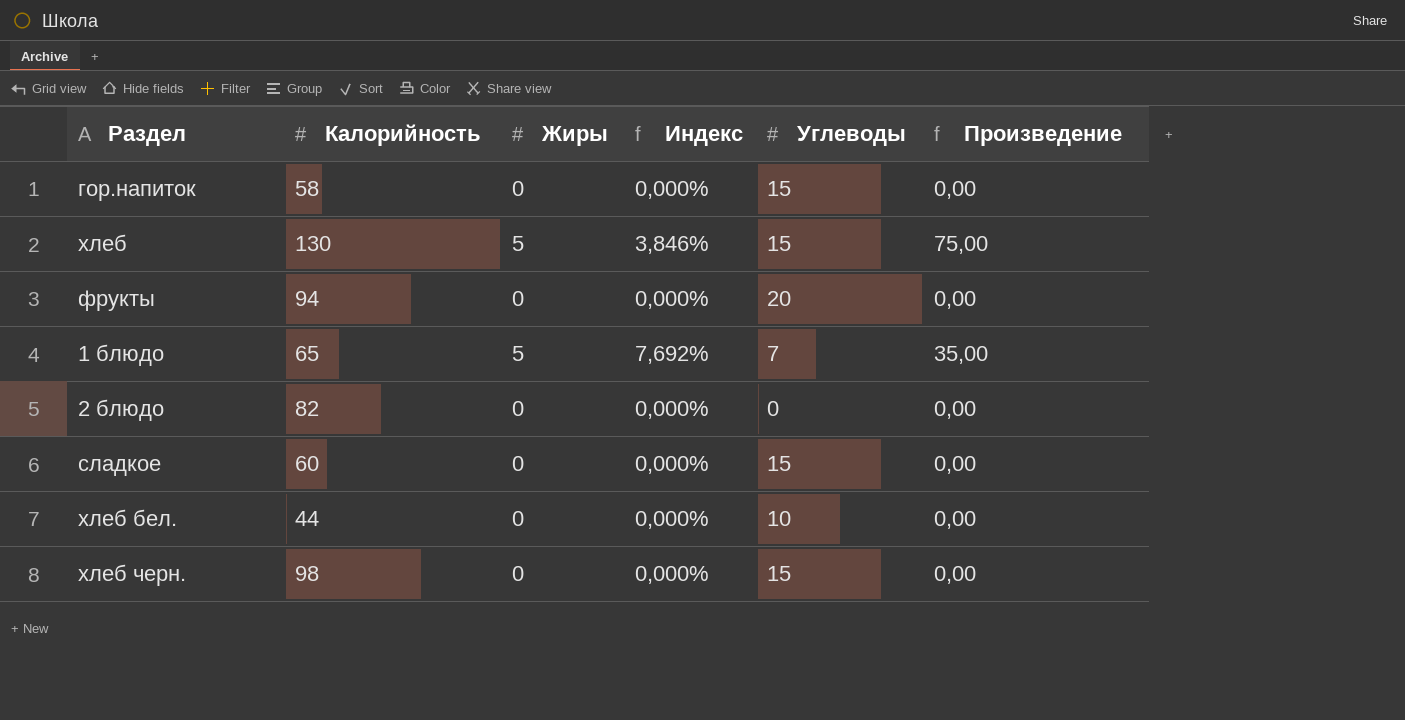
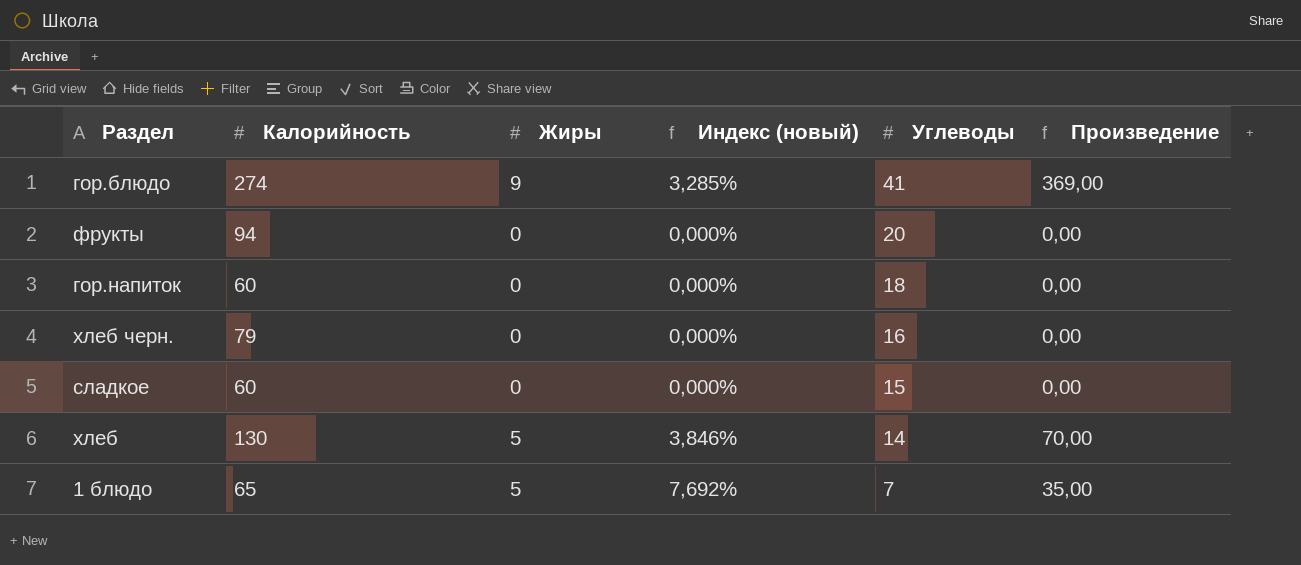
row order: none -> Углеводы descending
column name: Индекс -> Индекс (новый)
row 2 блюдо: 82 | 0 | 0,000% | 0 | 0,00 -> none
row хлеб бел.: 44 | 0 | 0,000% | 10 | 0,00 -> none
row гор.блюдо: none -> 274 | 9 | 3,285% | 41 | 369,00
гор.напиток | Калорийность: 58 -> 60
гор.напиток | Углеводы: 15 -> 18
хлеб черн. | Калорийность: 98 -> 79
хлеб черн. | Углеводы: 15 -> 16
хлеб | Углеводы: 15 -> 14
хлеб | Произведение: 75,00 -> 70,00

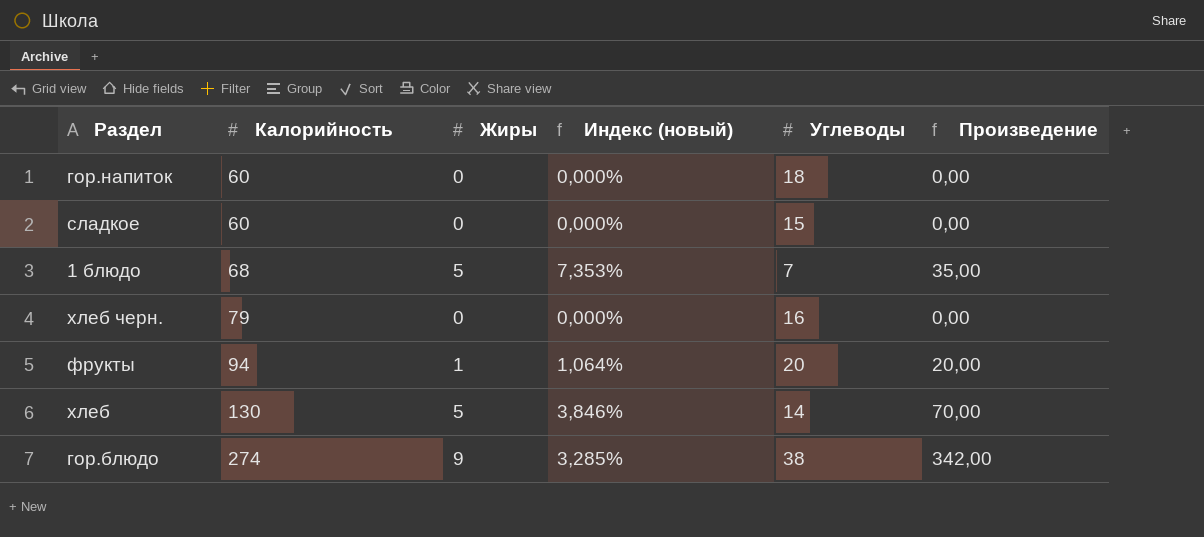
row order: Углеводы descending -> Калорийность ascending
1 блюдо | Калорийность: 65 -> 68
1 блюдо | Индекс (новый): 7,692% -> 7,353%
фрукты | Жиры: 0 -> 1
фрукты | Индекс (новый): 0,000% -> 1,064%
фрукты | Произведение: 0,00 -> 20,00
гор.блюдо | Углеводы: 41 -> 38
гор.блюдо | Произведение: 369,00 -> 342,00

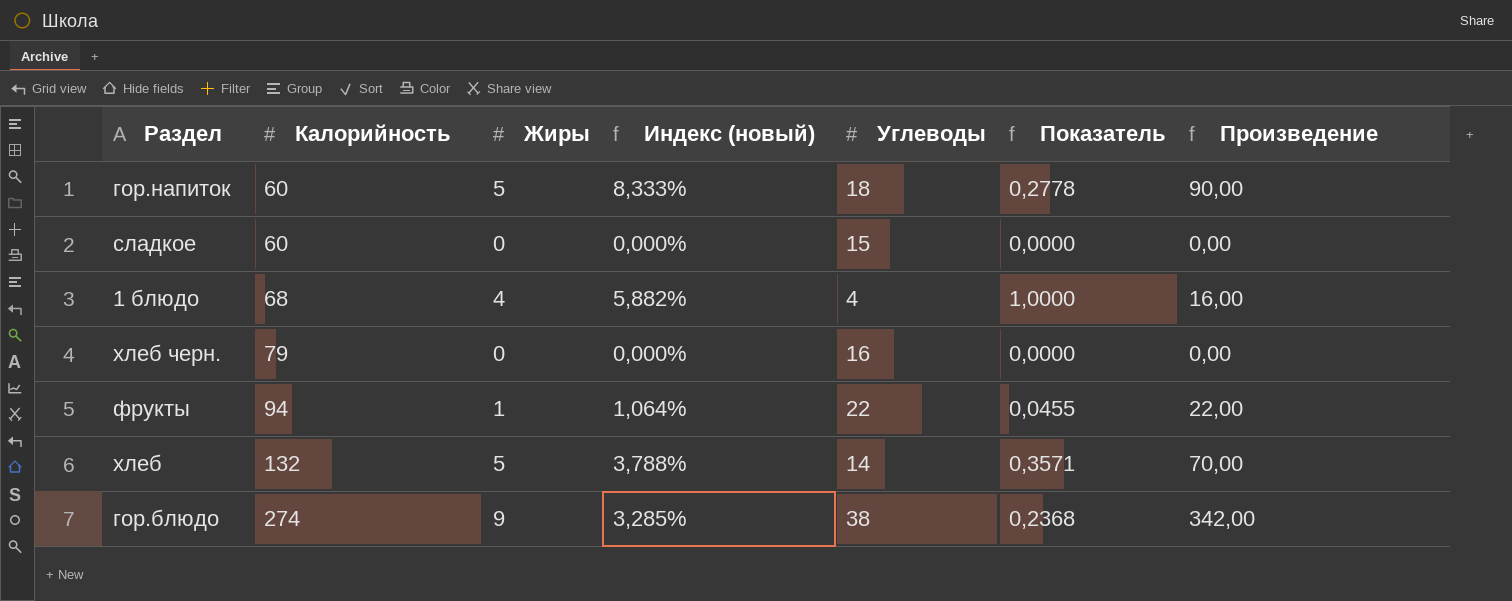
column Показатель | formula: none -> [Жиры] / [Углеводы]
гор.напиток | Жиры: 0 -> 5
гор.напиток | Индекс (новый): 0,000% -> 8,333%
гор.напиток | Произведение: 0,00 -> 90,00
1 блюдо | Жиры: 5 -> 4
1 блюдо | Индекс (новый): 7,353% -> 5,882%
1 блюдо | Углеводы: 7 -> 4
1 блюдо | Произведение: 35,00 -> 16,00
фрукты | Углеводы: 20 -> 22
фрукты | Произведение: 20,00 -> 22,00
хлеб | Калорийность: 130 -> 132
хлеб | Индекс (новый): 3,846% -> 3,788%

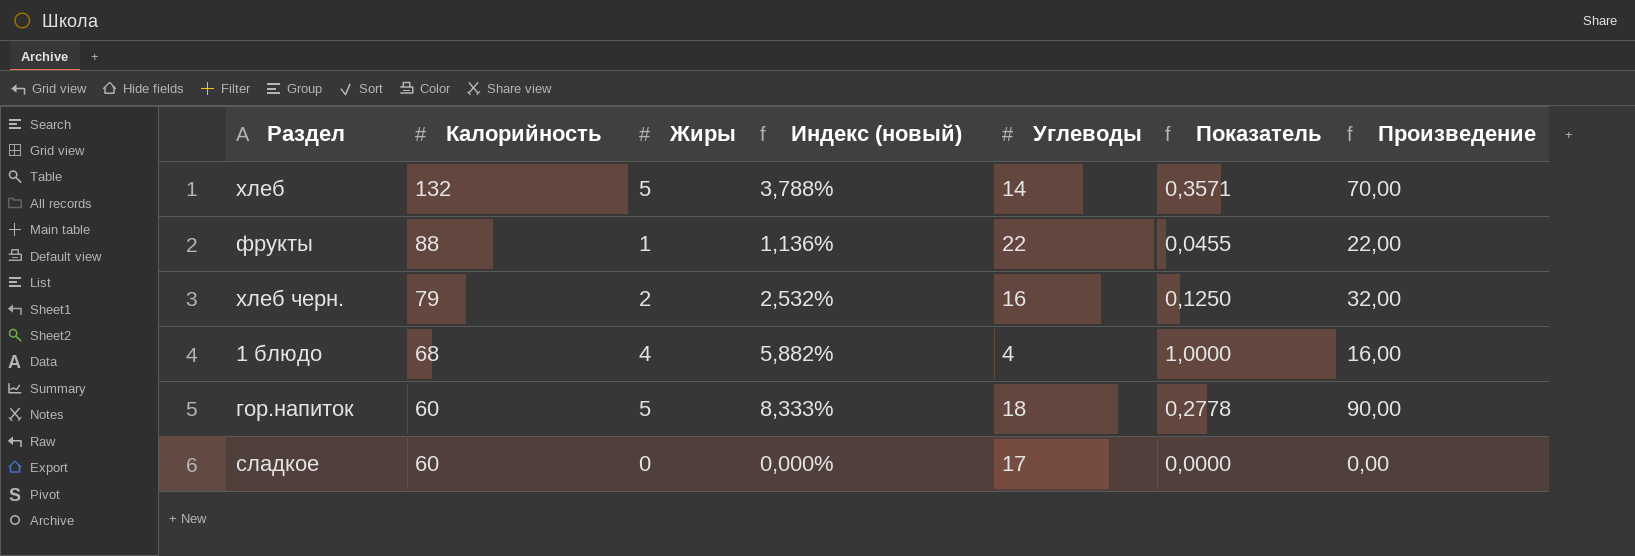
row order: Калорийность ascending -> Калорийность descending
row гор.блюдо: 274 | 9 | 3,285% | 38 | 0,2368 | 342,00 -> none
фрукты | Калорийность: 94 -> 88
фрукты | Индекс (новый): 1,064% -> 1,136%
хлеб черн. | Жиры: 0 -> 2
хлеб черн. | Индекс (новый): 0,000% -> 2,532%
хлеб черн. | Показатель: 0,0000 -> 0,1250
хлеб черн. | Произведение: 0,00 -> 32,00
сладкое | Углеводы: 15 -> 17

